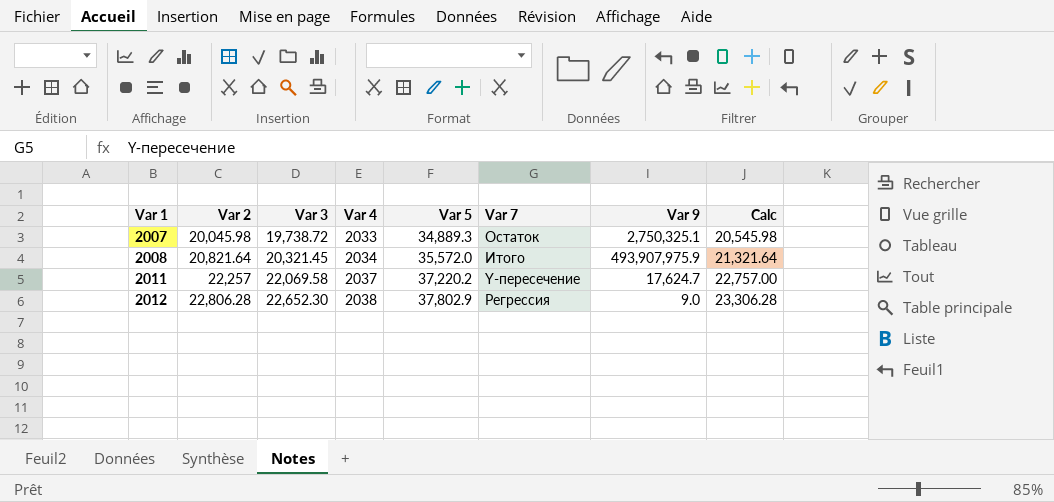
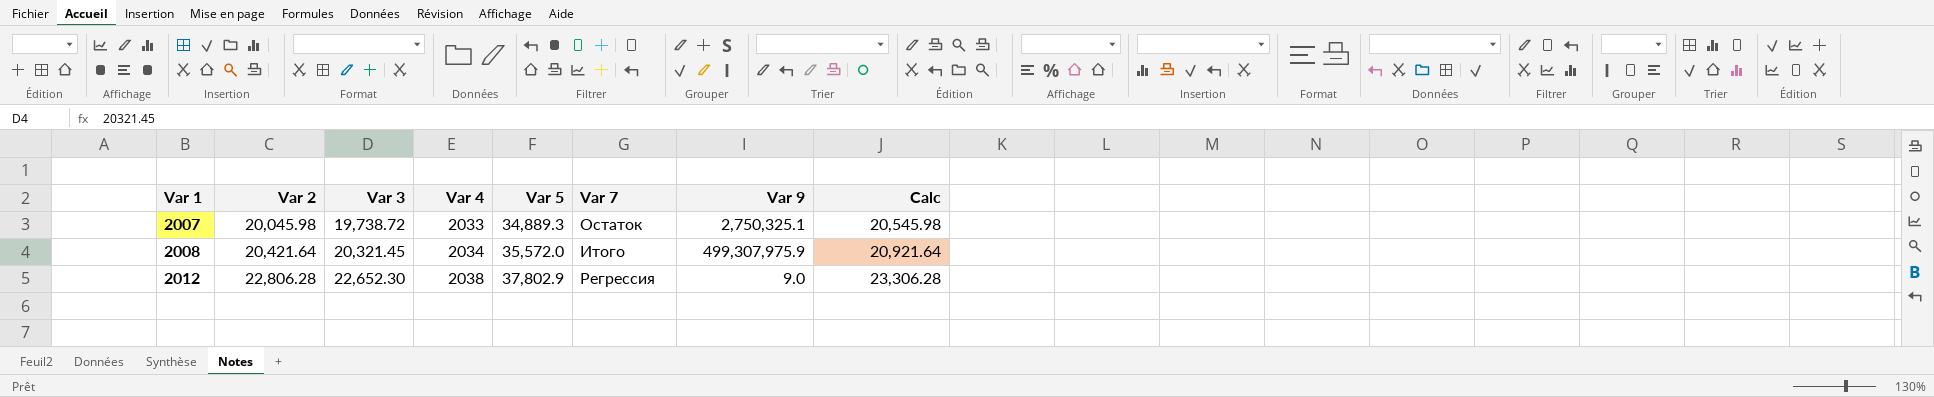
row 2011: 22,257 | 22,069.58 | 2037 | 37,220.2 | Y-пересечение | 17,624.7 | 22,757.00 -> none
2008 | Var 2: 20,821.64 -> 20,421.64
2008 | Var 9: 493,907,975.9 -> 499,307,975.9
2008 | Calc: 21,321.64 -> 20,921.64

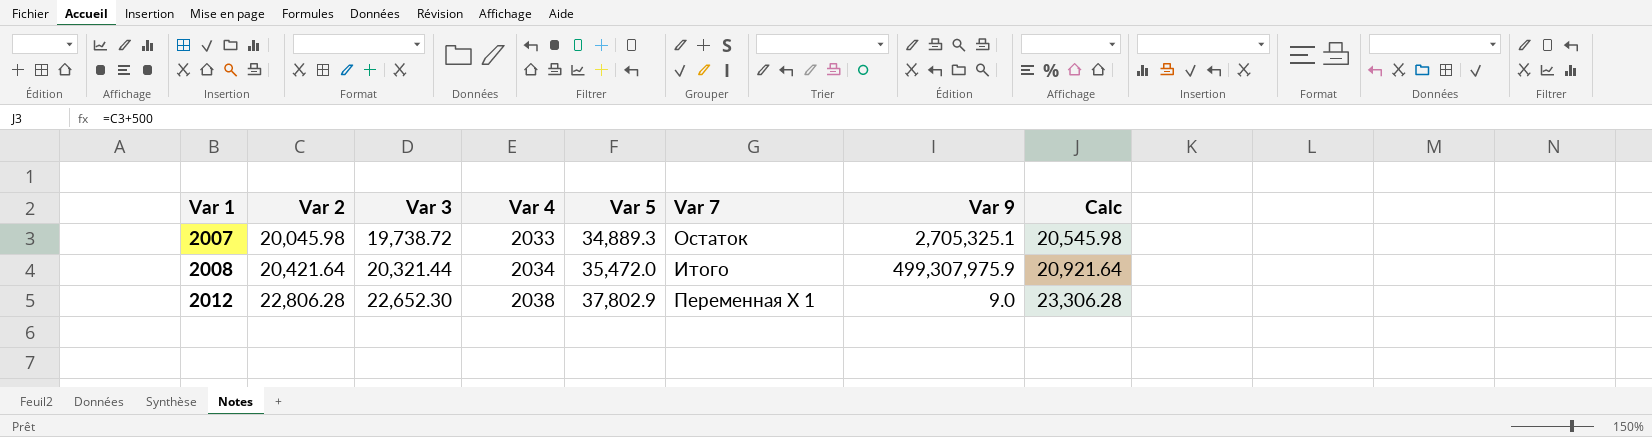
2007 | Var 9: 2,750,325.1 -> 2,705,325.1
2008 | Var 3: 20,321.45 -> 20,321.44
2008 | Var 5: 35,572.0 -> 35,472.0
2012 | Var 7: Регрессия -> Переменная X 1

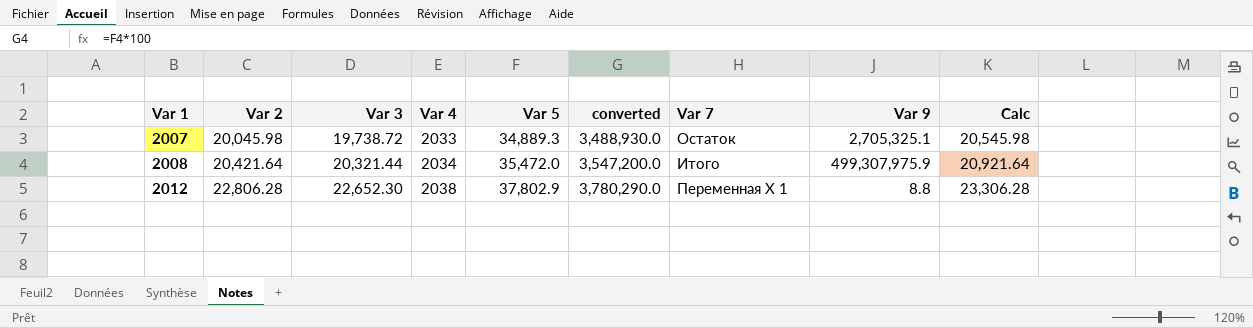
column converted | formula: none -> [Var 5] * 100
2012 | Var 9: 9.0 -> 8.8

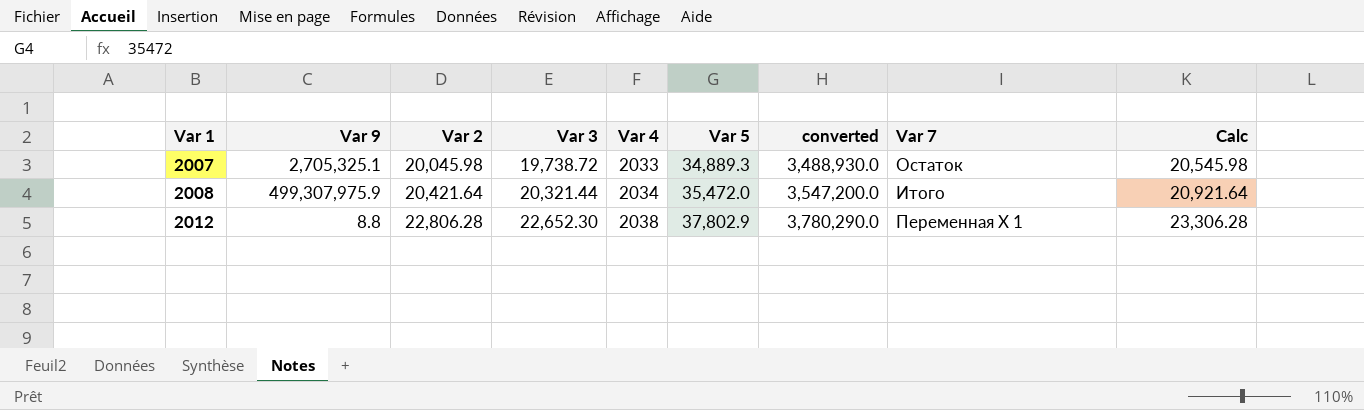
column Var 9 | position: 8 -> 2

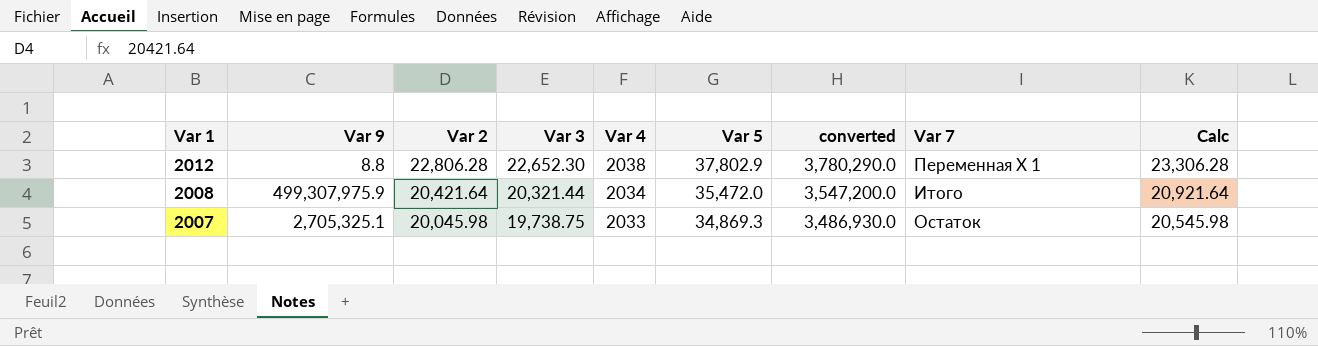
row order: Var 1 ascending -> Var 1 descending
2007 | Var 3: 19,738.72 -> 19,738.75
2007 | Var 5: 34,889.3 -> 34,869.3
2007 | converted: 3,488,930.0 -> 3,486,930.0

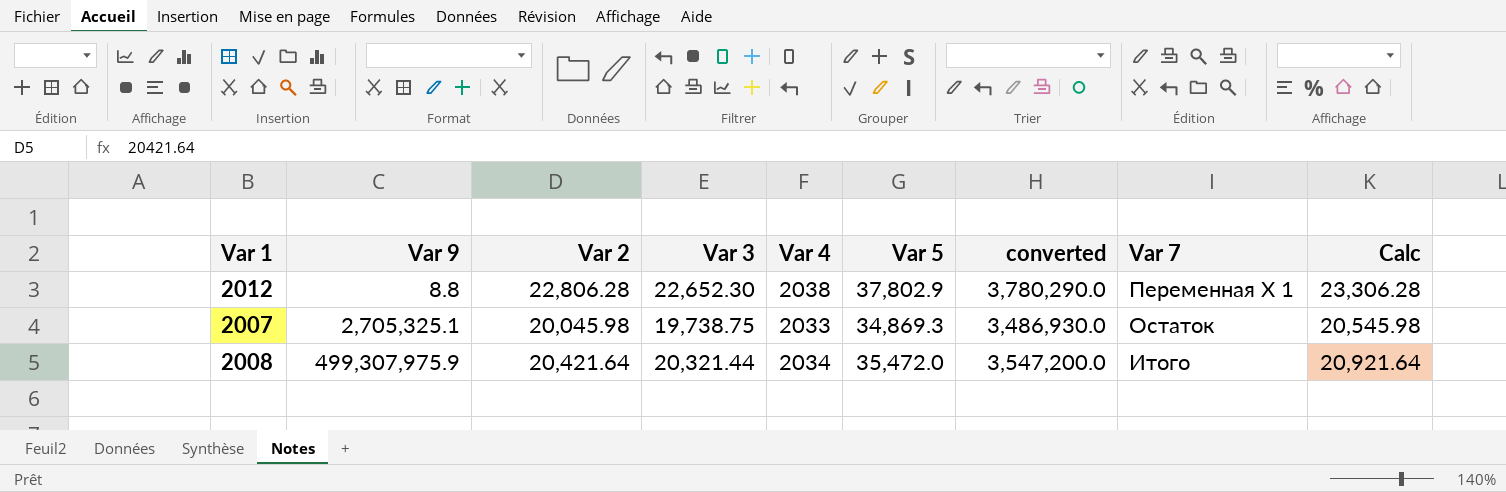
row order: Var 1 descending -> Var 9 ascending

